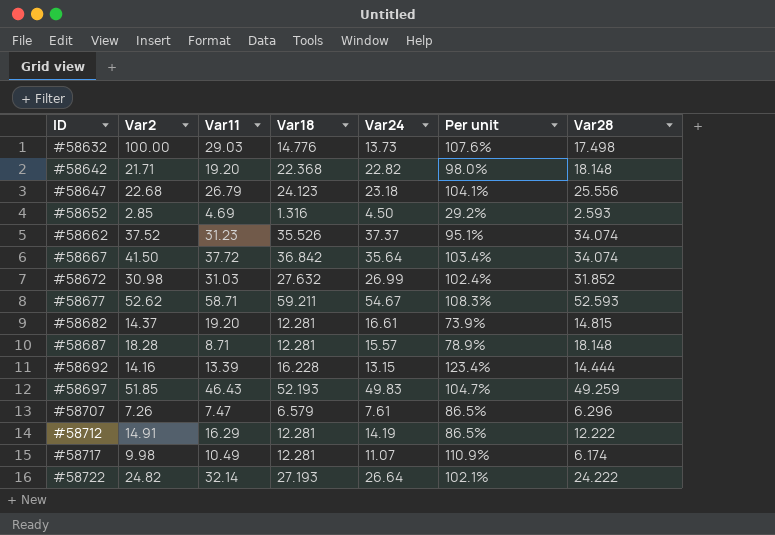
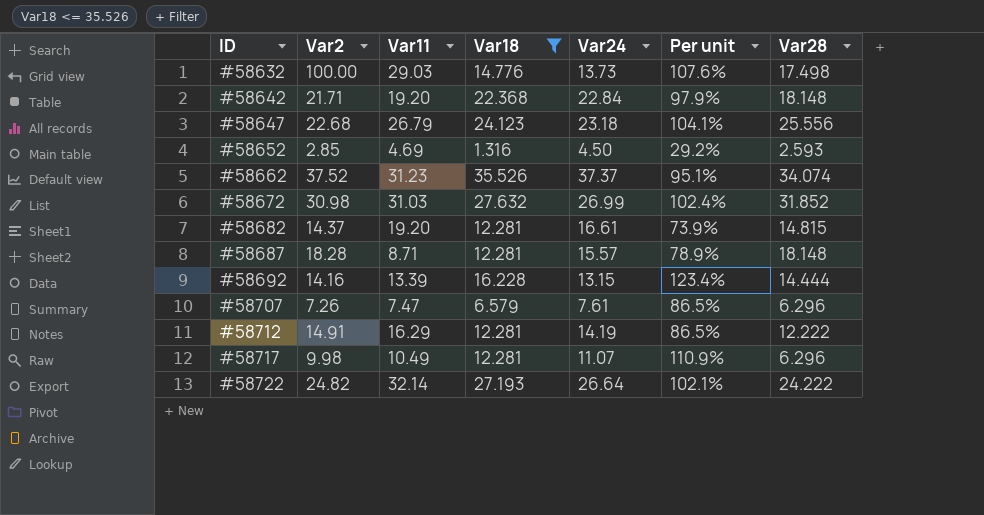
filter: none -> Var18 <= 35.526
#58642 | Var24: 22.82 -> 22.84
#58642 | Per unit: 98.0% -> 97.9%
#58717 | Var28: 6.174 -> 6.296

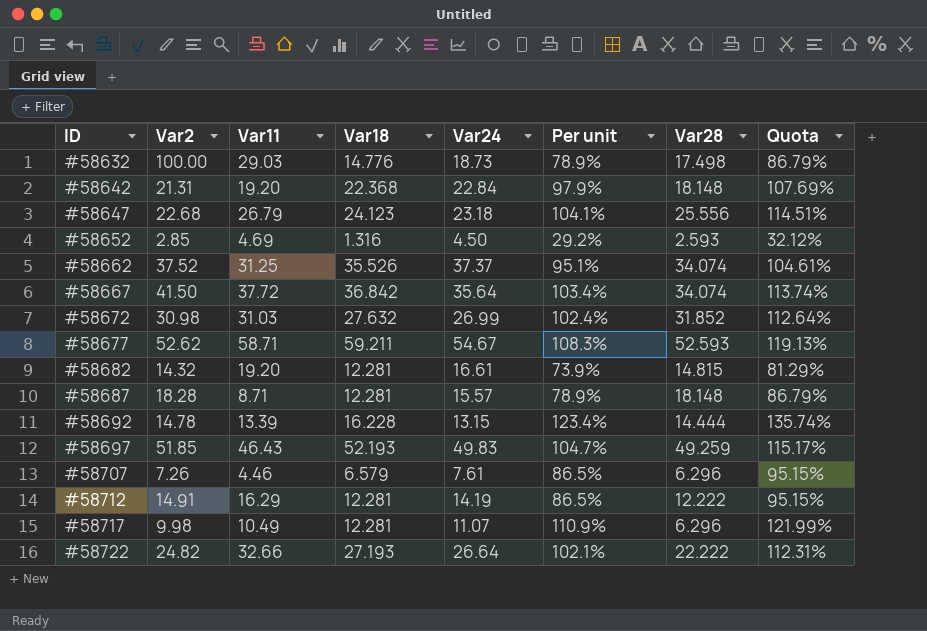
filter: Var18 <= 35.526 -> none
column Quota | formula: none -> [Per unit] * 1.1
#58632 | Var24: 13.73 -> 18.73
#58632 | Per unit: 107.6% -> 78.9%
#58642 | Var2: 21.71 -> 21.31
#58662 | Var11: 31.23 -> 31.25
#58682 | Var2: 14.37 -> 14.32
#58692 | Var2: 14.16 -> 14.78
#58707 | Var11: 7.47 -> 4.46
#58722 | Var11: 32.14 -> 32.66
#58722 | Var28: 24.222 -> 22.222

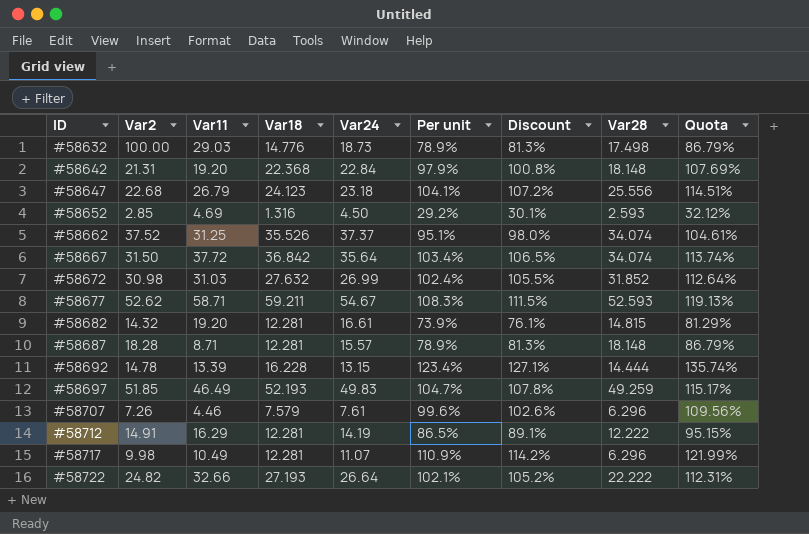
column Discount | formula: none -> [Per unit] * 1.03
#58667 | Var2: 41.50 -> 31.50
#58697 | Var11: 46.43 -> 46.49
#58707 | Var18: 6.579 -> 7.579
#58707 | Per unit: 86.5% -> 99.6%
#58707 | Quota: 95.15% -> 109.56%

